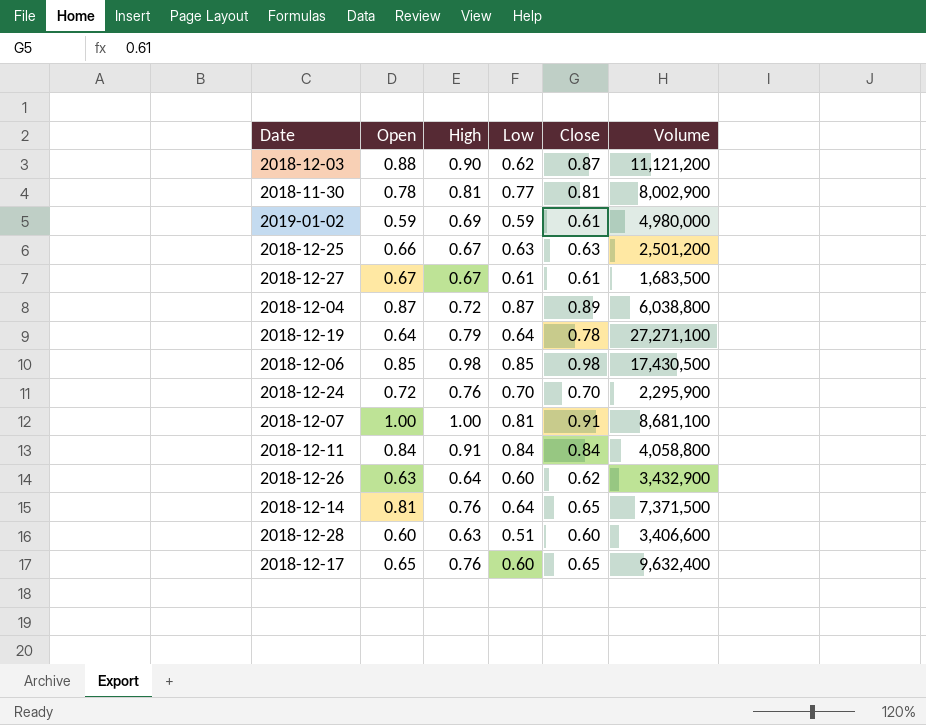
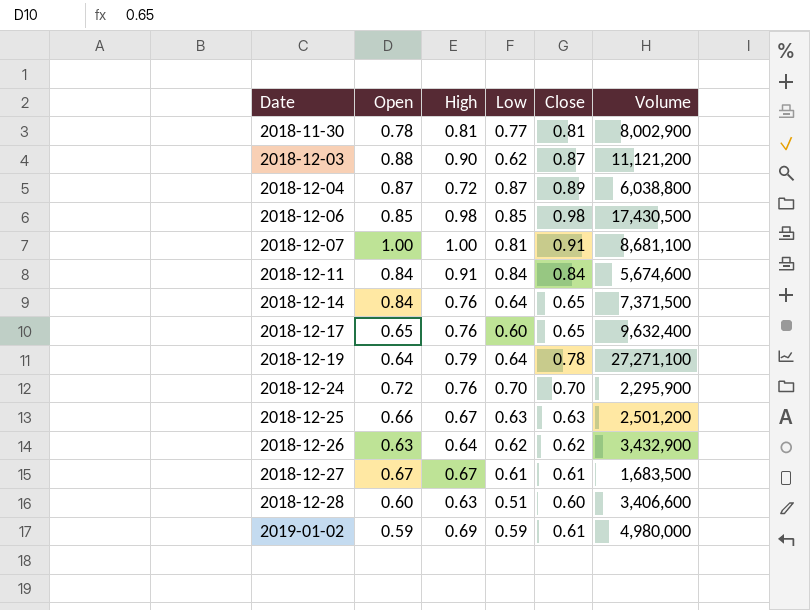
row order: none -> Date ascending
2018-12-11 | Volume: 4,058,800 -> 5,674,600
2018-12-14 | Open: 0.81 -> 0.84
2018-12-26 | Low: 0.60 -> 0.62

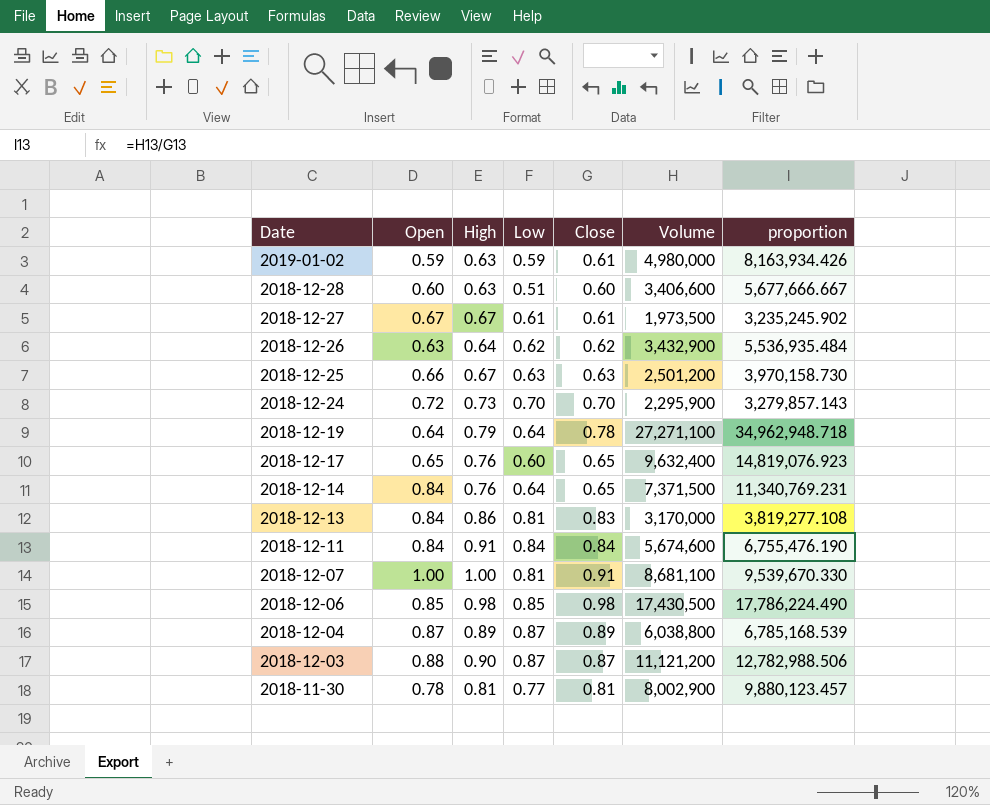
row order: Date ascending -> Date descending
column proportion | formula: none -> [Volume] / [Close]
2019-01-02 | High: 0.69 -> 0.63
2018-12-27 | Volume: 1,683,500 -> 1,973,500
2018-12-24 | High: 0.76 -> 0.73
row 2018-12-13: none -> 0.84 | 0.86 | 0.81 | 0.83 | 3,170,000 | 3,819,277.108
2018-12-04 | High: 0.72 -> 0.89
2018-12-03 | Low: 0.62 -> 0.87

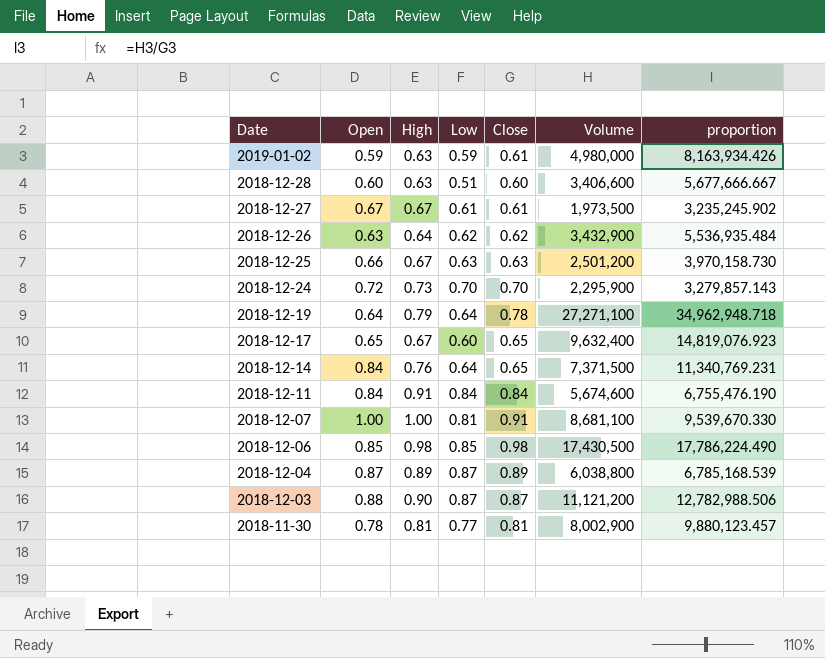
row 2018-12-13: 0.84 | 0.86 | 0.81 | 0.83 | 3,170,000 | 3,819,277.108 -> none
2018-12-17 | High: 0.76 -> 0.67

